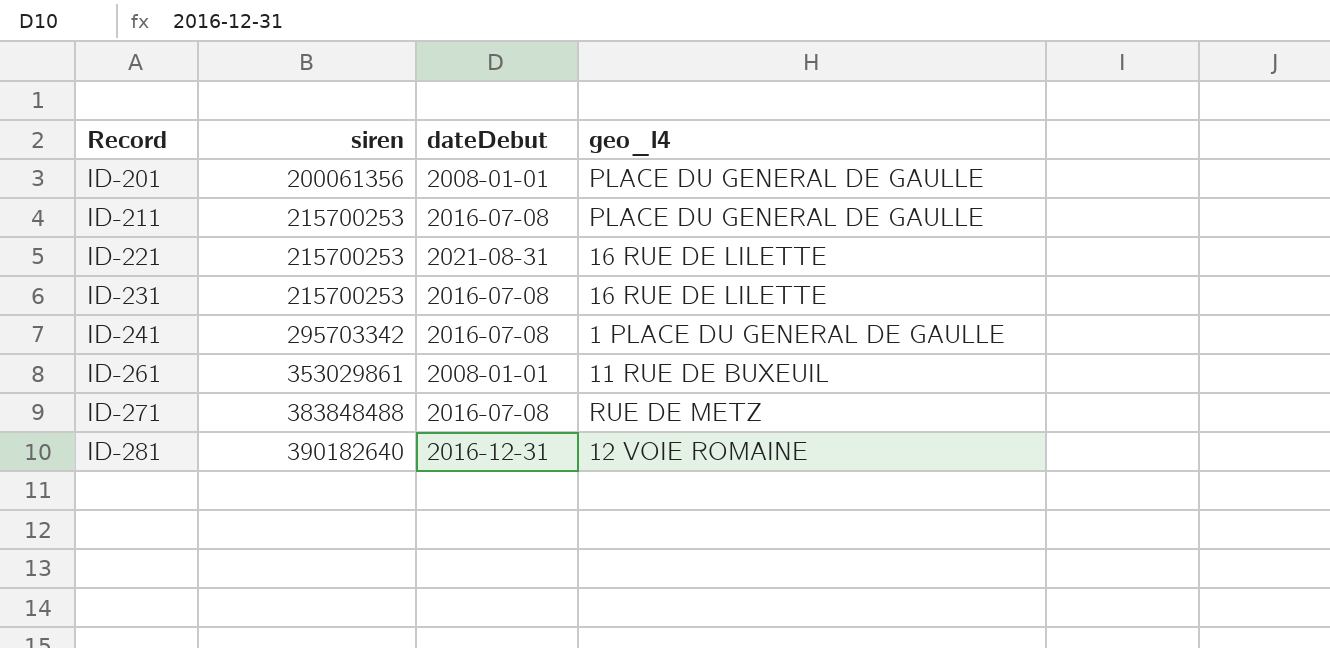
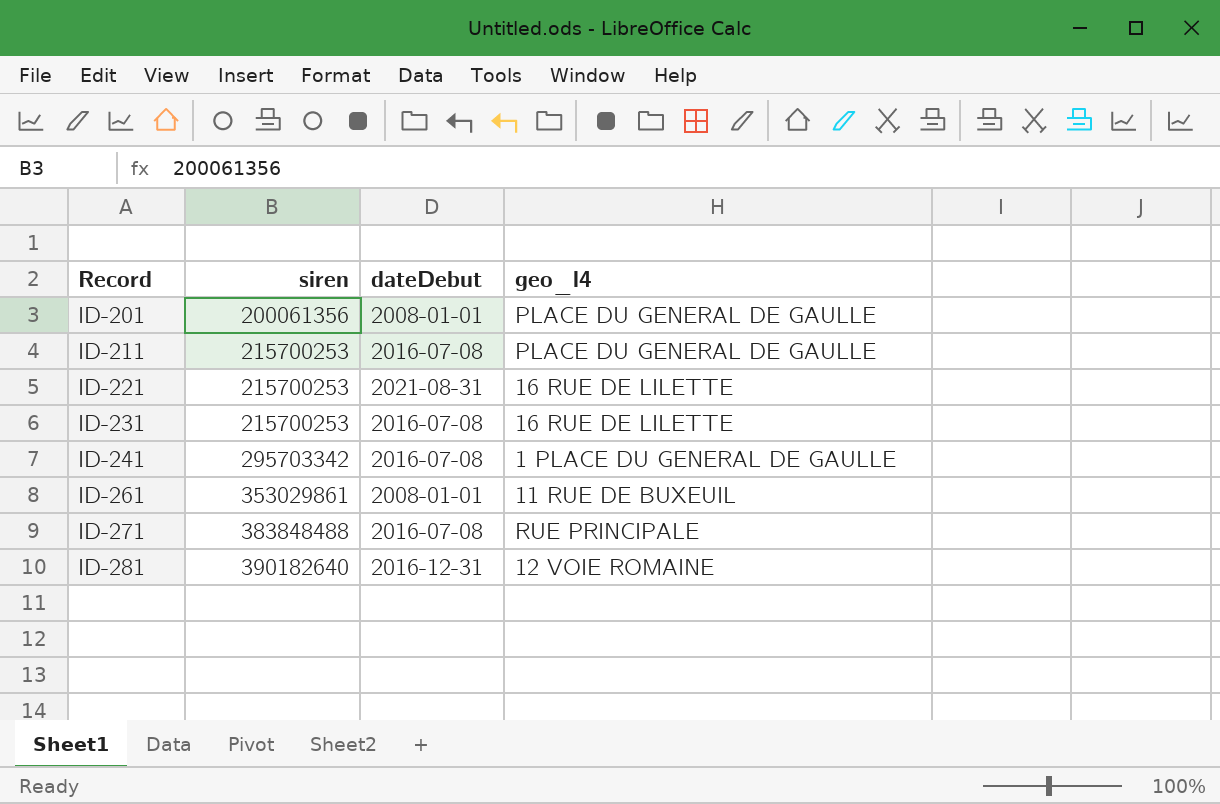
ID-271 | geo_l4: RUE DE METZ -> RUE PRINCIPALE

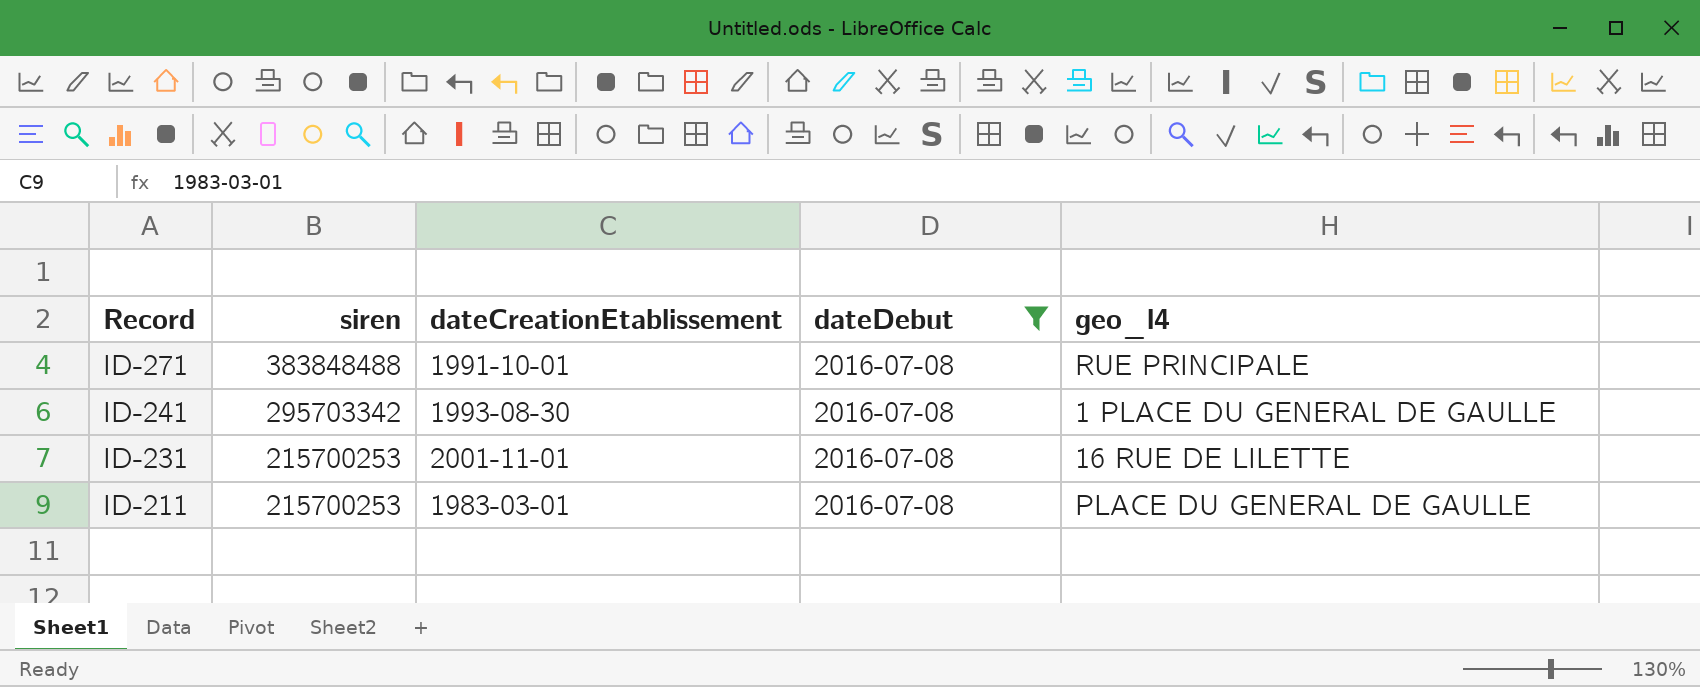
filter: none -> dateDebut = 2016-07-08
row order: Record ascending -> Record descending
column dateCreationEtablissement | position: none -> 3

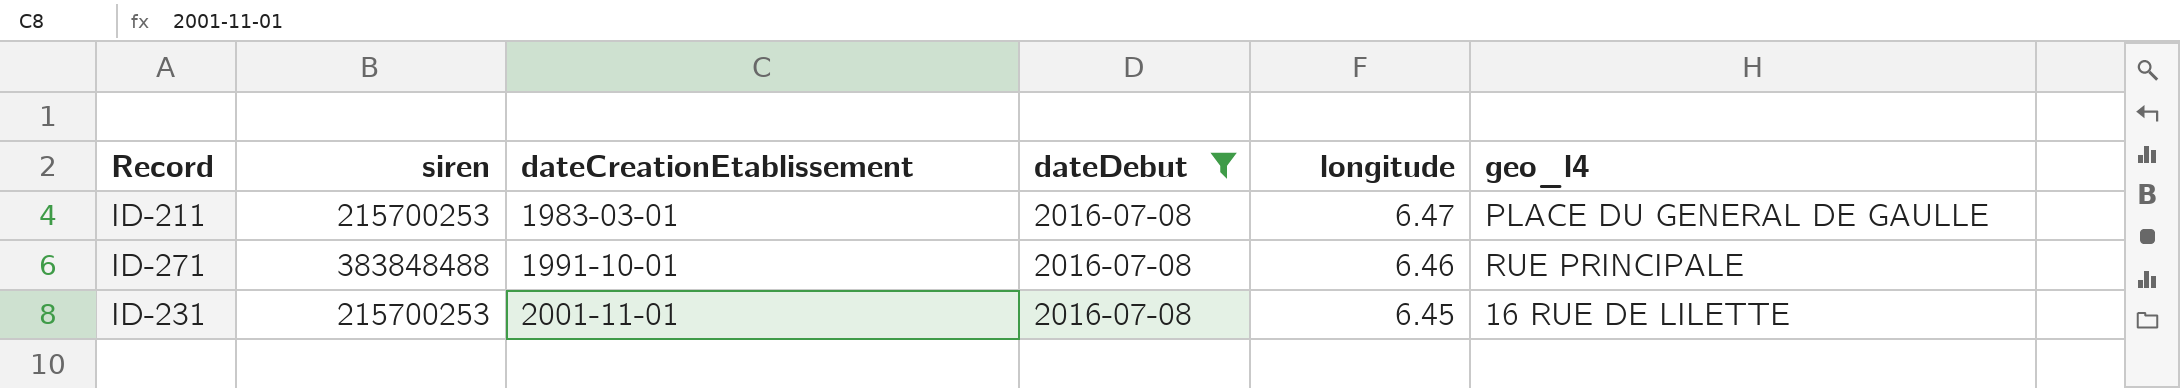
row order: Record descending -> dateCreationEtablissement ascending
column longitude | position: none -> 5
row ID-241: 295703342 | 1993-08-30 | 2016-07-08 | 1 PLACE DU GENERAL DE GAULLE -> none

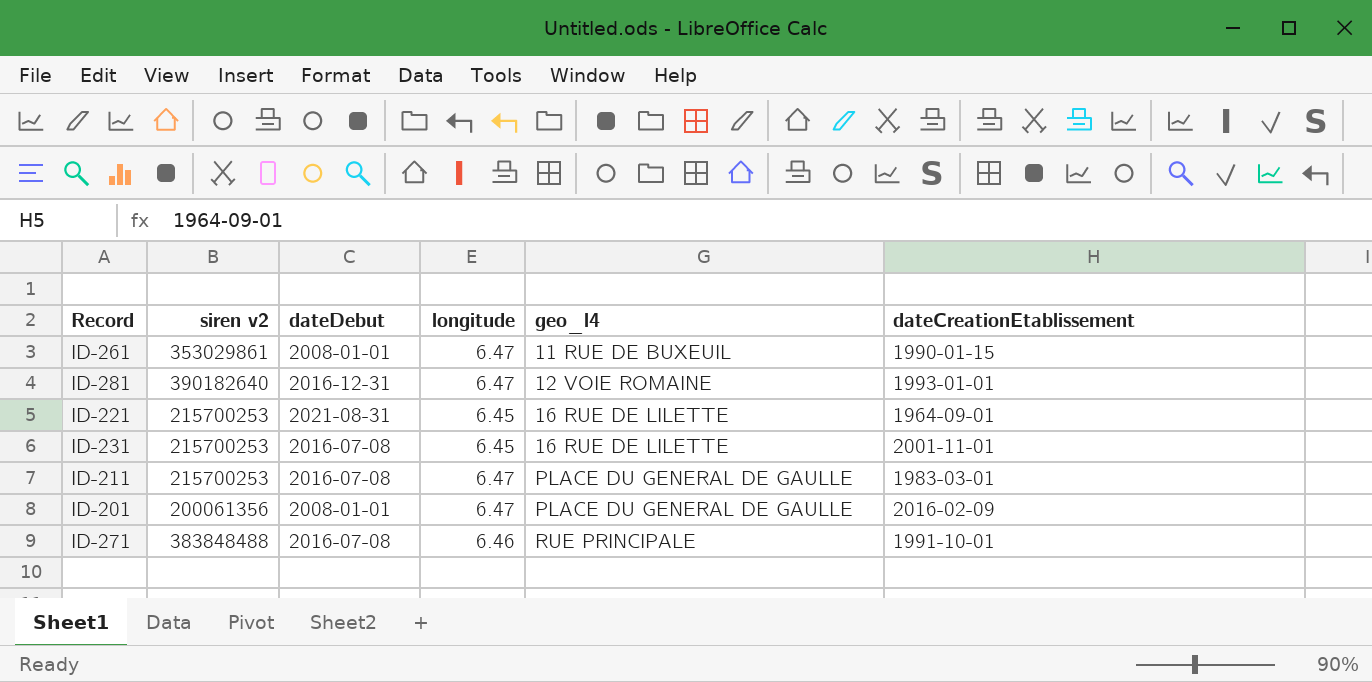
filter: dateDebut = 2016-07-08 -> none
row order: dateCreationEtablissement ascending -> geo_l4 ascending
column name: siren -> siren v2
column dateCreationEtablissement | position: 3 -> 6

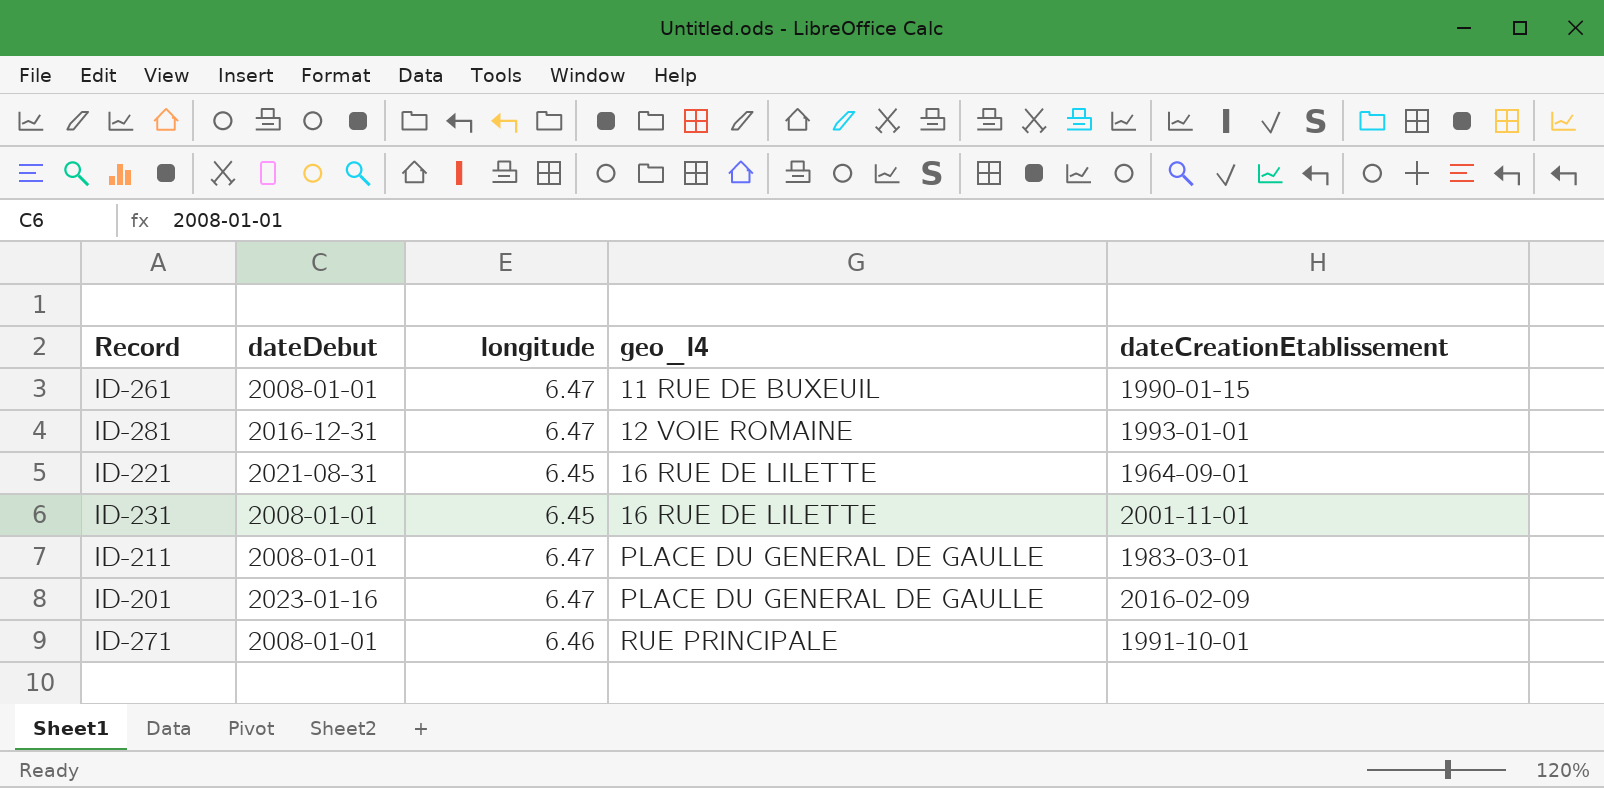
column siren v2 | position: 2 -> none
ID-231 | dateDebut: 2016-07-08 -> 2008-01-01
ID-211 | dateDebut: 2016-07-08 -> 2008-01-01
ID-201 | dateDebut: 2008-01-01 -> 2023-01-16
ID-271 | dateDebut: 2016-07-08 -> 2008-01-01

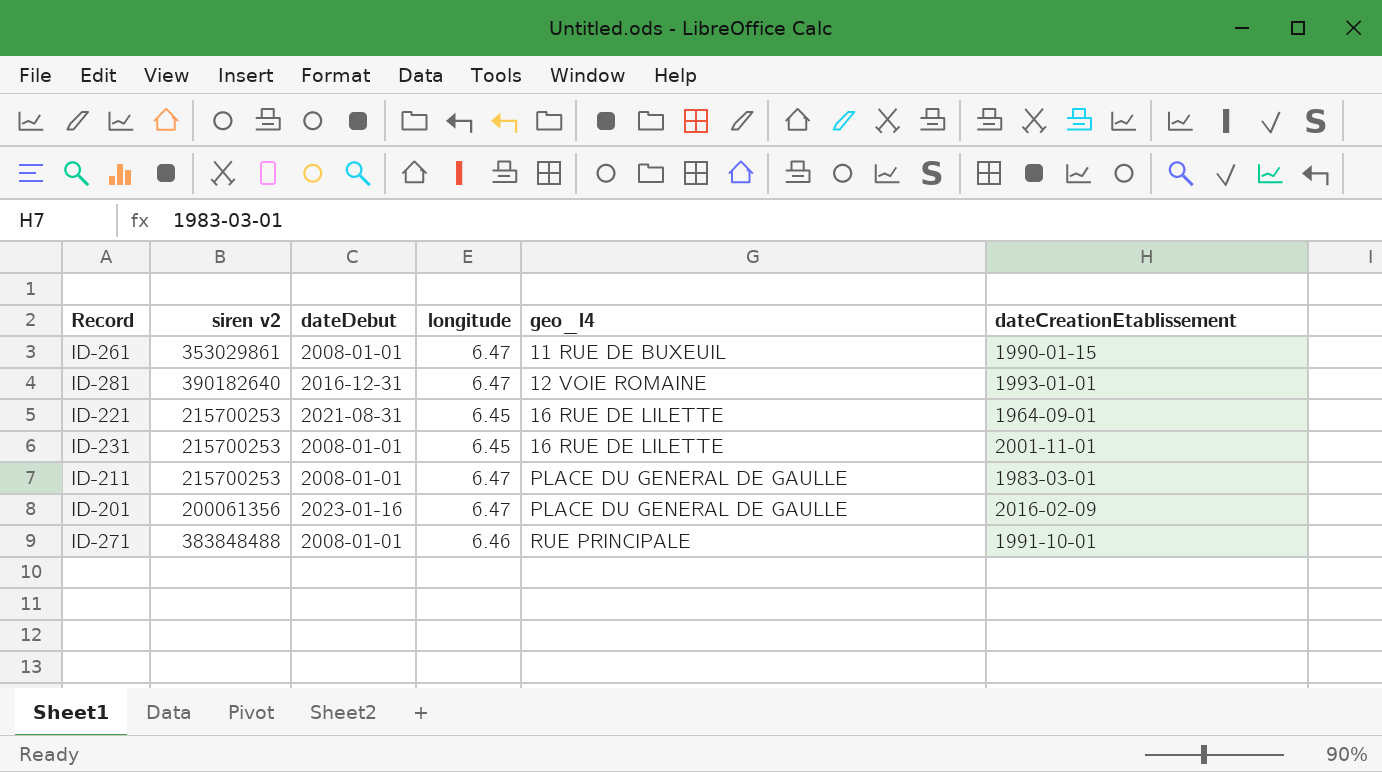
column siren v2 | position: none -> 2

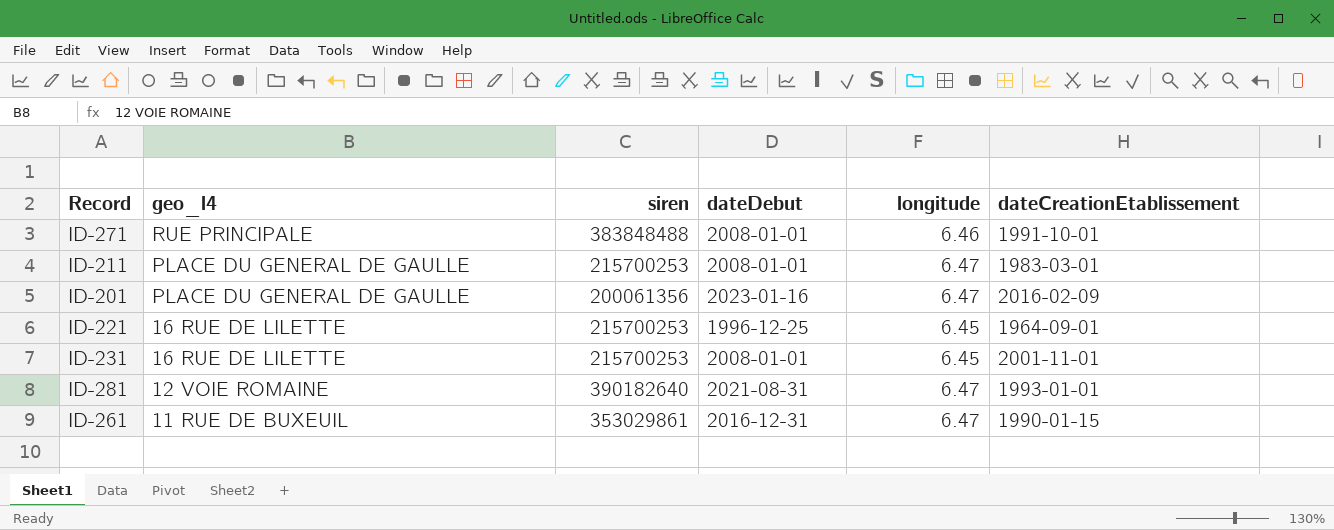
row order: geo_l4 ascending -> geo_l4 descending
column geo_l4 | position: 5 -> 2
column name: siren v2 -> siren
ID-221 | dateDebut: 2021-08-31 -> 1996-12-25
ID-281 | dateDebut: 2016-12-31 -> 2021-08-31
ID-261 | dateDebut: 2008-01-01 -> 2016-12-31

